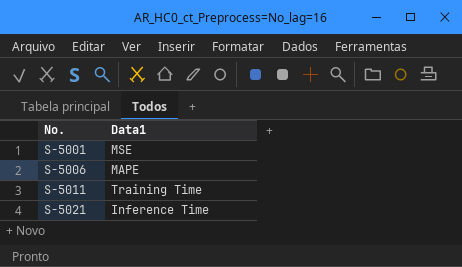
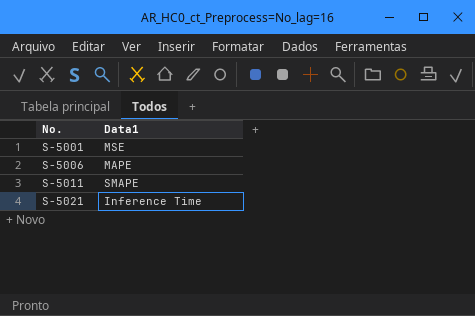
S-5011 | Data1: Training Time -> SMAPE

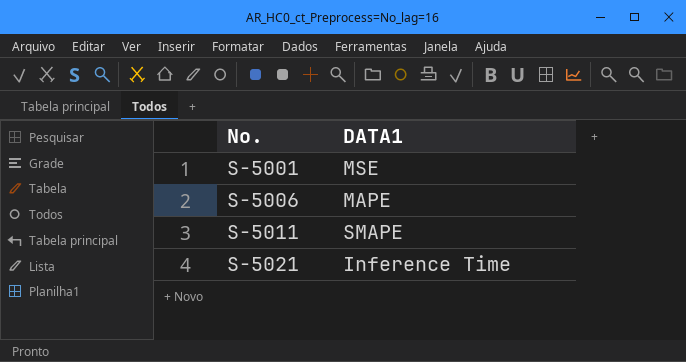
column name: Data1 -> DATA1

